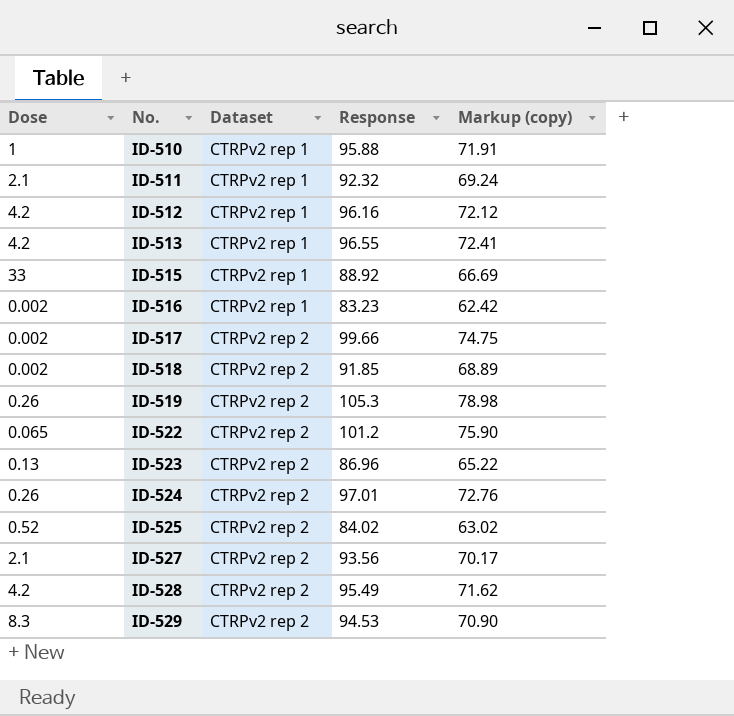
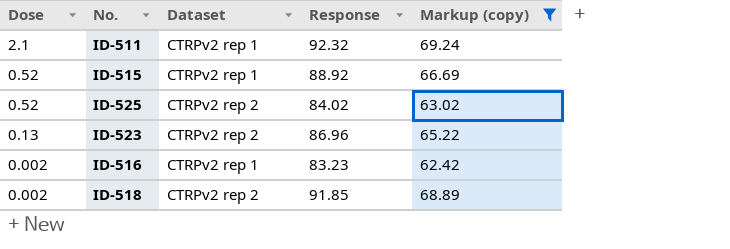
filter: none -> Markup (copy) <= 69.24
row order: No. ascending -> Dose descending
ID-515 | Dose: 33 -> 0.52

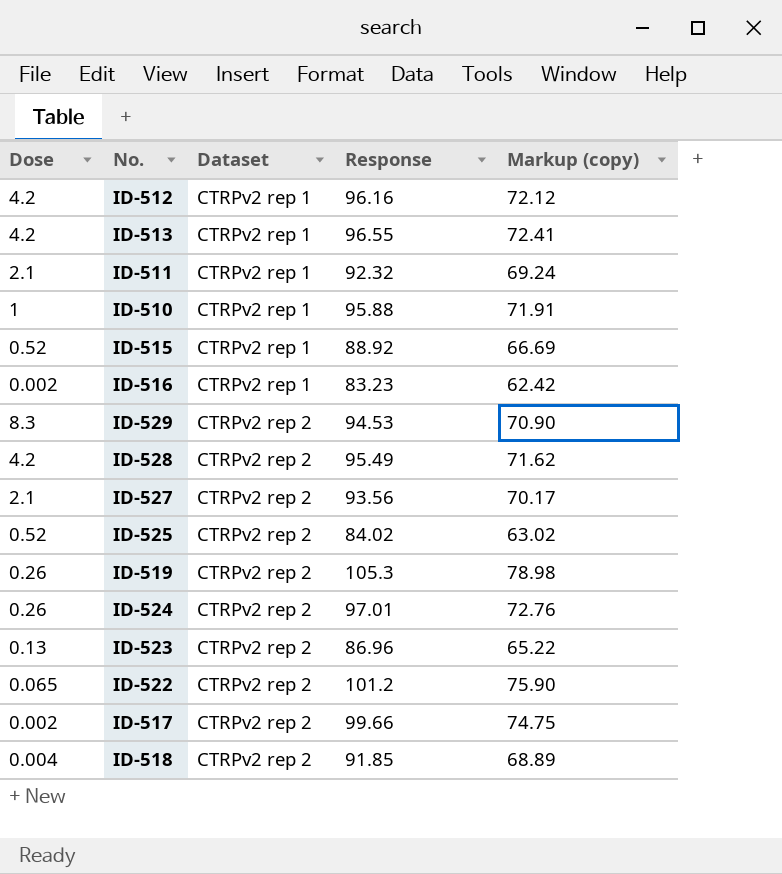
filter: Markup (copy) <= 69.24 -> none
row order: Dose descending -> Dataset ascending
ID-518 | Dose: 0.002 -> 0.004

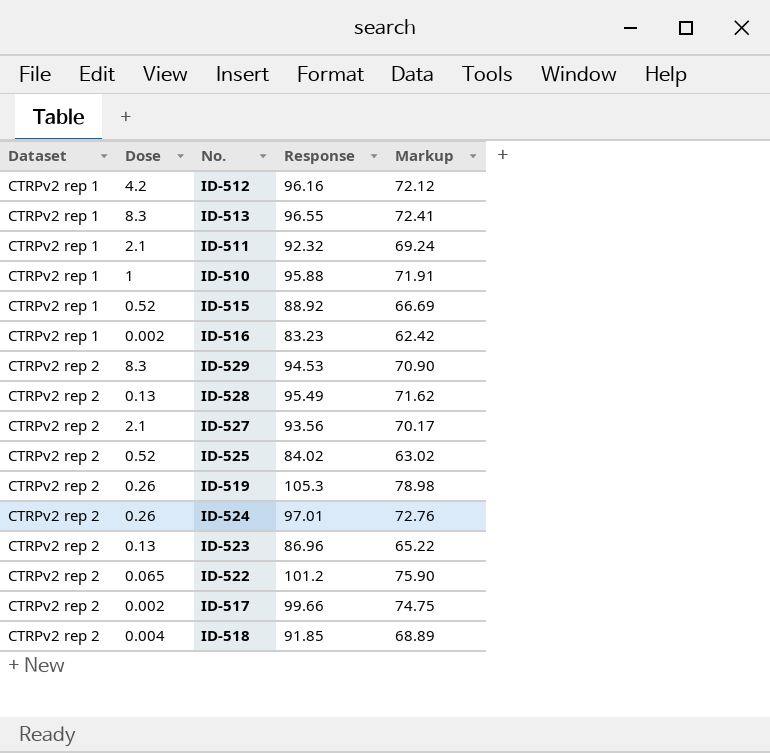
column Dataset | position: 3 -> 1
column name: Markup (copy) -> Markup
ID-513 | Dose: 4.2 -> 8.3
ID-528 | Dose: 4.2 -> 0.13

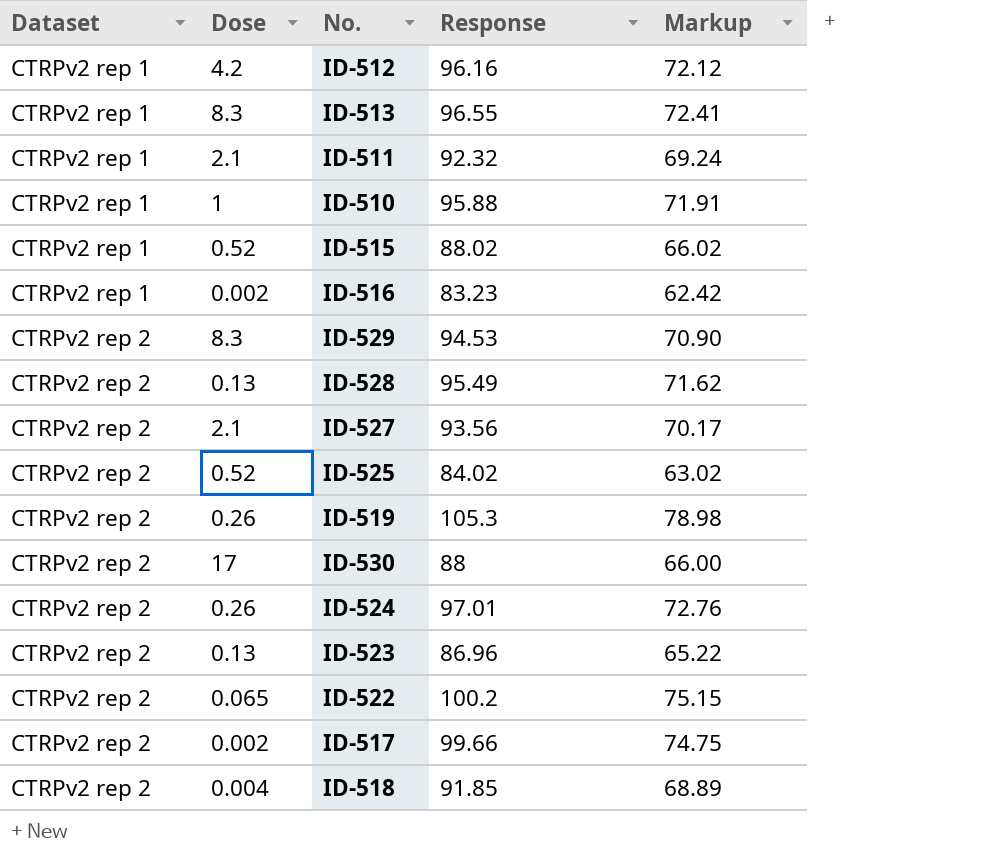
ID-515 | Response: 88.92 -> 88.02
ID-515 | Markup: 66.69 -> 66.02
row ID-530: none -> CTRPv2 rep 2 | 17 | 88 | 66.00
ID-522 | Response: 101.2 -> 100.2
ID-522 | Markup: 75.90 -> 75.15

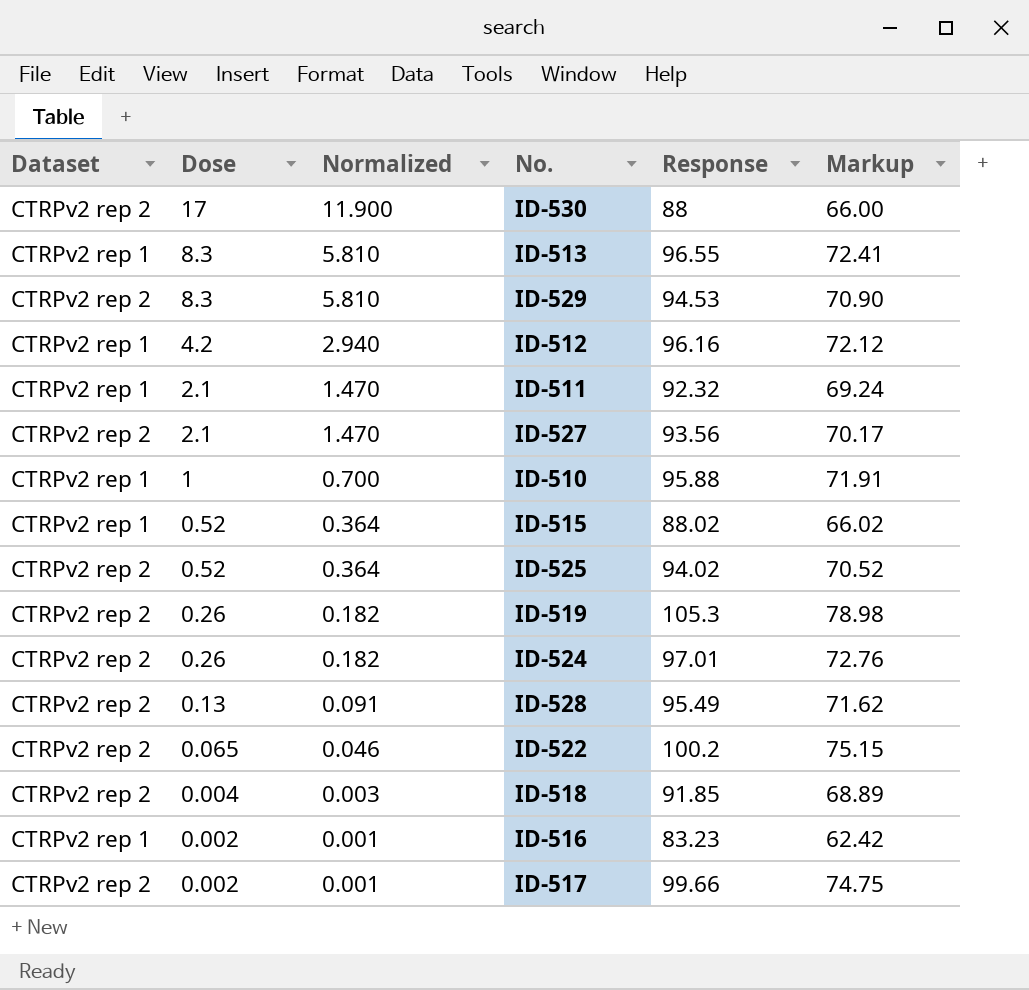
row order: Dataset ascending -> Dose descending
column Normalized | formula: none -> [Dose] * 0.7
row ID-523: CTRPv2 rep 2 | 0.13 | 86.96 | 65.22 -> none
ID-525 | Response: 84.02 -> 94.02
ID-525 | Markup: 63.02 -> 70.52

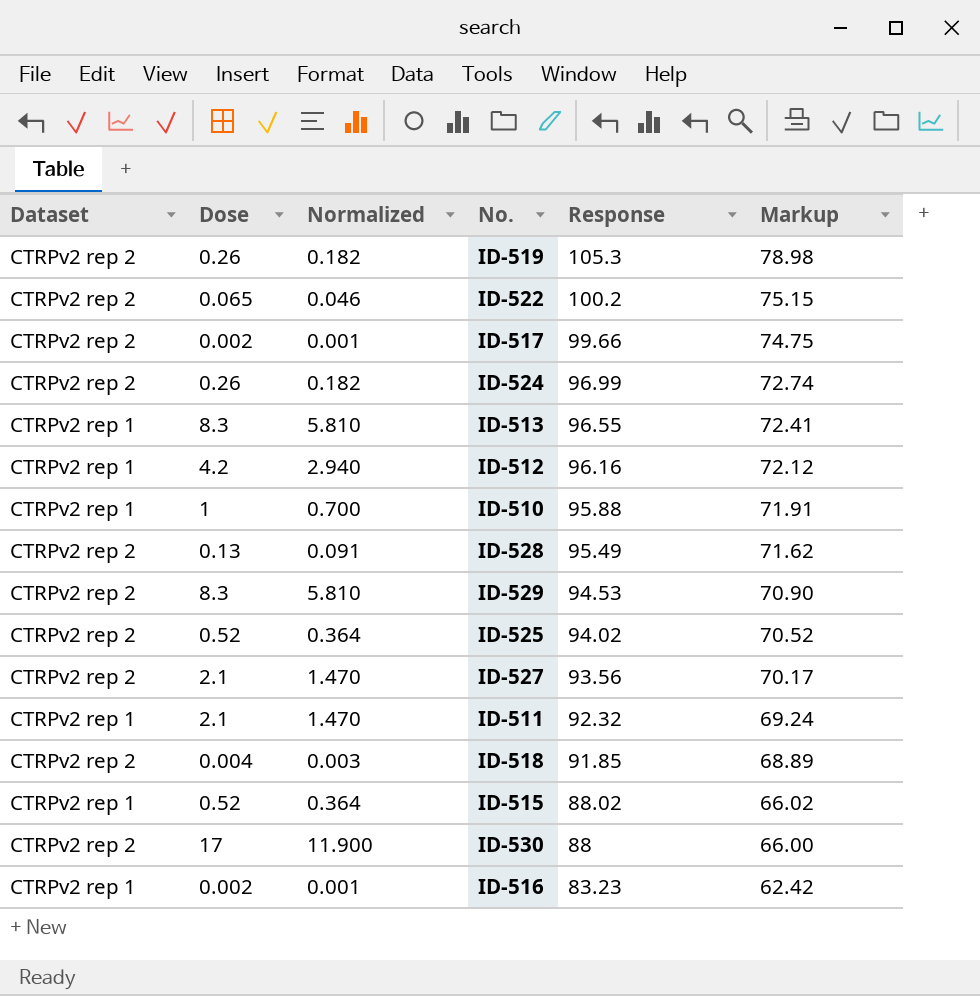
row order: Dose descending -> Response descending
ID-524 | Response: 97.01 -> 96.99
ID-524 | Markup: 72.76 -> 72.74

